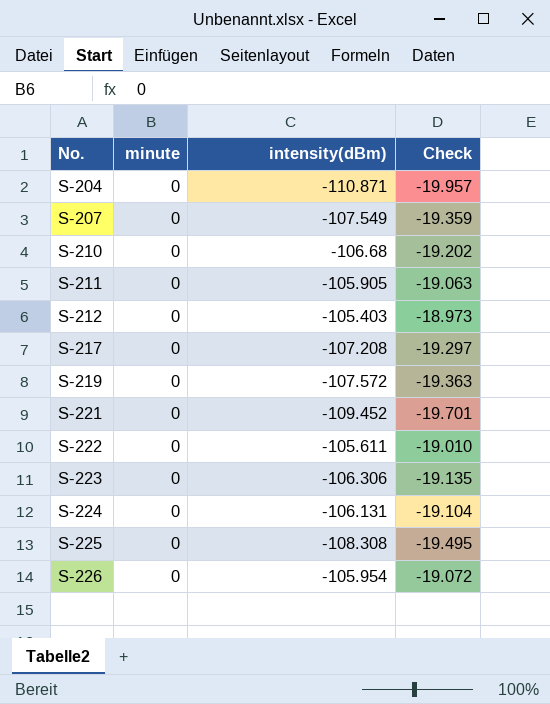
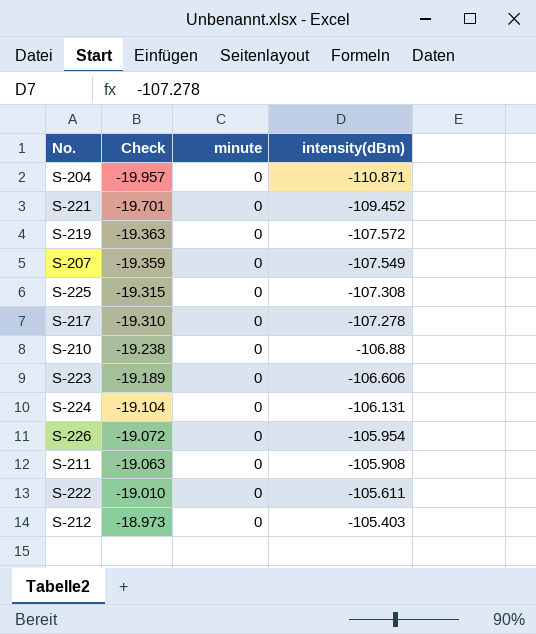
row order: No. ascending -> Check ascending
column Check | position: 4 -> 2
S-225 | Check: -19.495 -> -19.315
S-225 | intensity(dBm): -108.308 -> -107.308
S-217 | Check: -19.297 -> -19.310
S-217 | intensity(dBm): -107.208 -> -107.278
S-210 | Check: -19.202 -> -19.238
S-210 | intensity(dBm): -106.68 -> -106.88
S-223 | Check: -19.135 -> -19.189
S-223 | intensity(dBm): -106.306 -> -106.606
S-211 | intensity(dBm): -105.905 -> -105.908

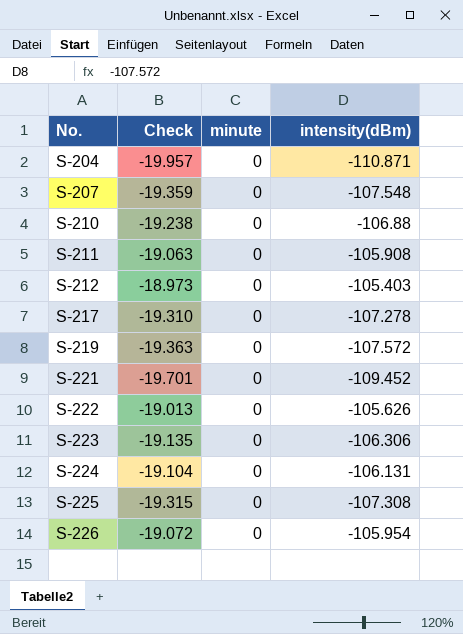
row order: Check ascending -> No. ascending
S-207 | intensity(dBm): -107.549 -> -107.548
S-222 | Check: -19.010 -> -19.013
S-222 | intensity(dBm): -105.611 -> -105.626
S-223 | Check: -19.189 -> -19.135
S-223 | intensity(dBm): -106.606 -> -106.306

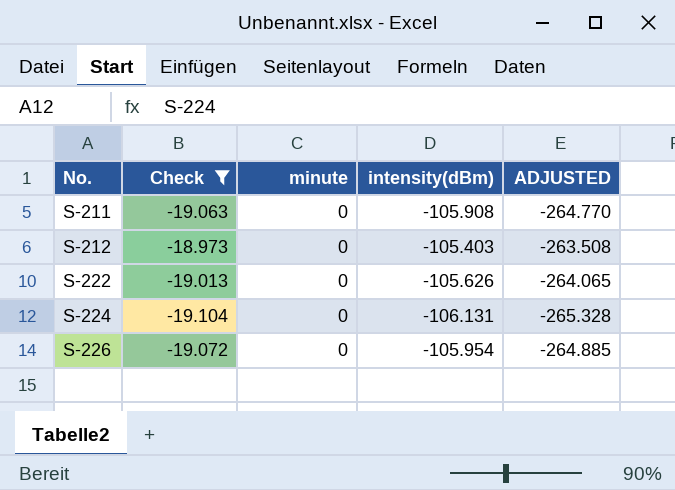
filter: none -> Check >= -19.104
column ADJUSTED | formula: none -> [intensity(dBm)] * 2.5

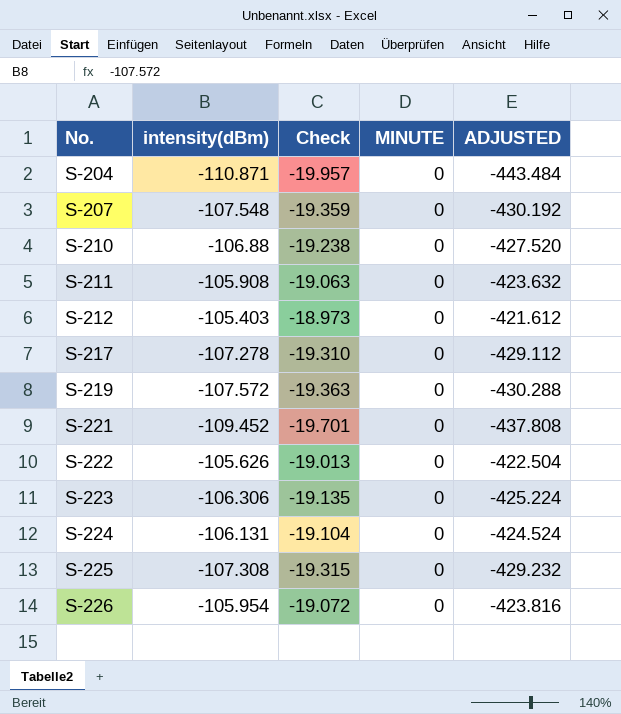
filter: Check >= -19.104 -> none
column intensity(dBm) | position: 4 -> 2
column name: minute -> MINUTE
column ADJUSTED | formula: [intensity(dBm)] * 2.5 -> [intensity(dBm)] * 4

